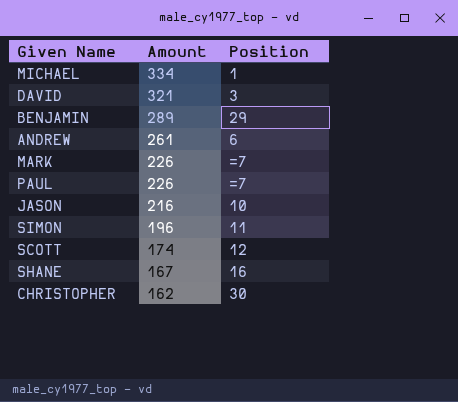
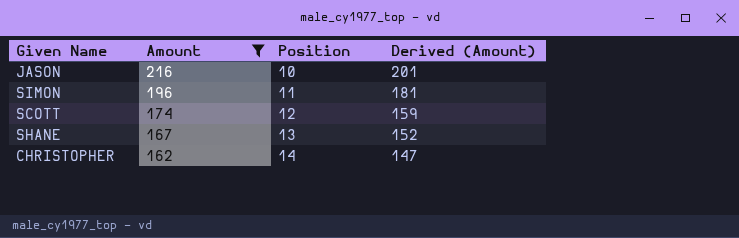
filter: none -> Amount <= 216
column Derived (Amount) | formula: none -> [Amount] - 15
SHANE | Position: 16 -> 13
CHRISTOPHER | Position: 30 -> 14

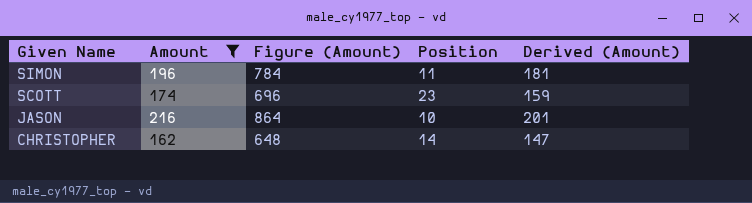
row order: Amount descending -> Given Name descending
column Figure (Amount) | formula: none -> [Amount] * 4
row SHANE: 167 | 13 | 152 -> none
SCOTT | Position: 12 -> 23

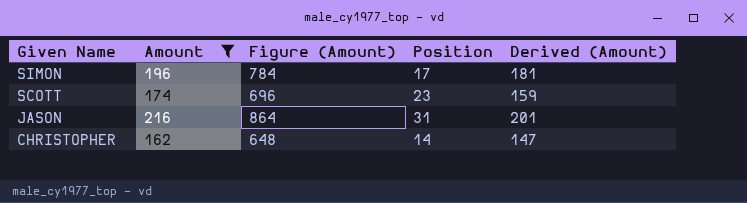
SIMON | Position: 11 -> 17
JASON | Position: 10 -> 31

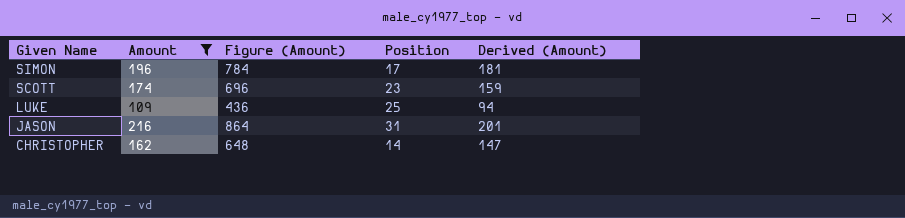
row LUKE: none -> 109 | 436 | 25 | 94

